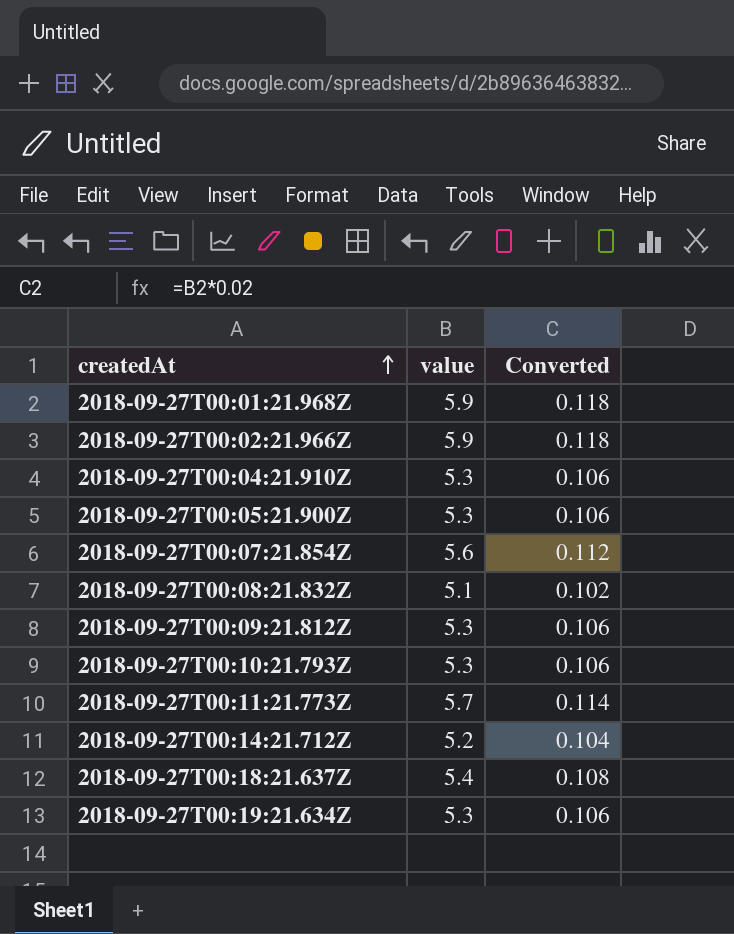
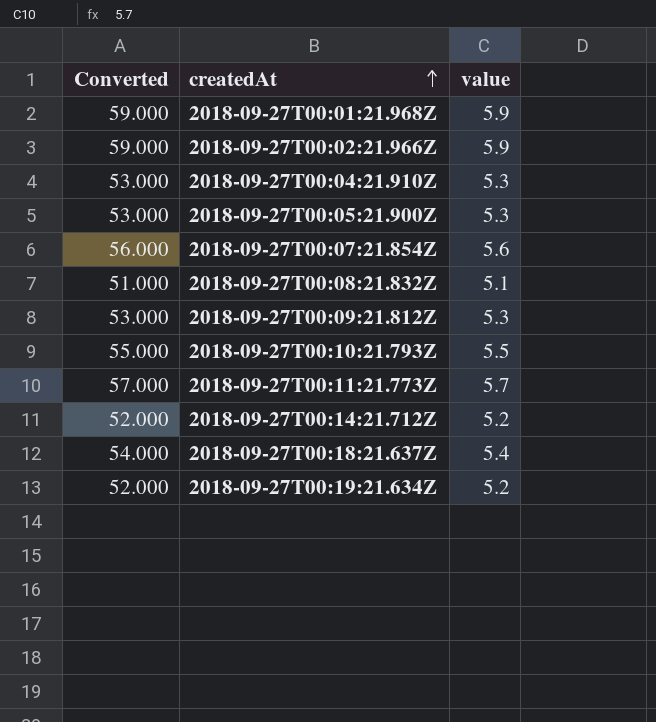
column Converted | formula: [value] * 0.02 -> [value] * 10
column Converted | position: 3 -> 1
2018-09-27T00:10:21.793Z | value: 5.3 -> 5.5
2018-09-27T00:19:21.634Z | value: 5.3 -> 5.2

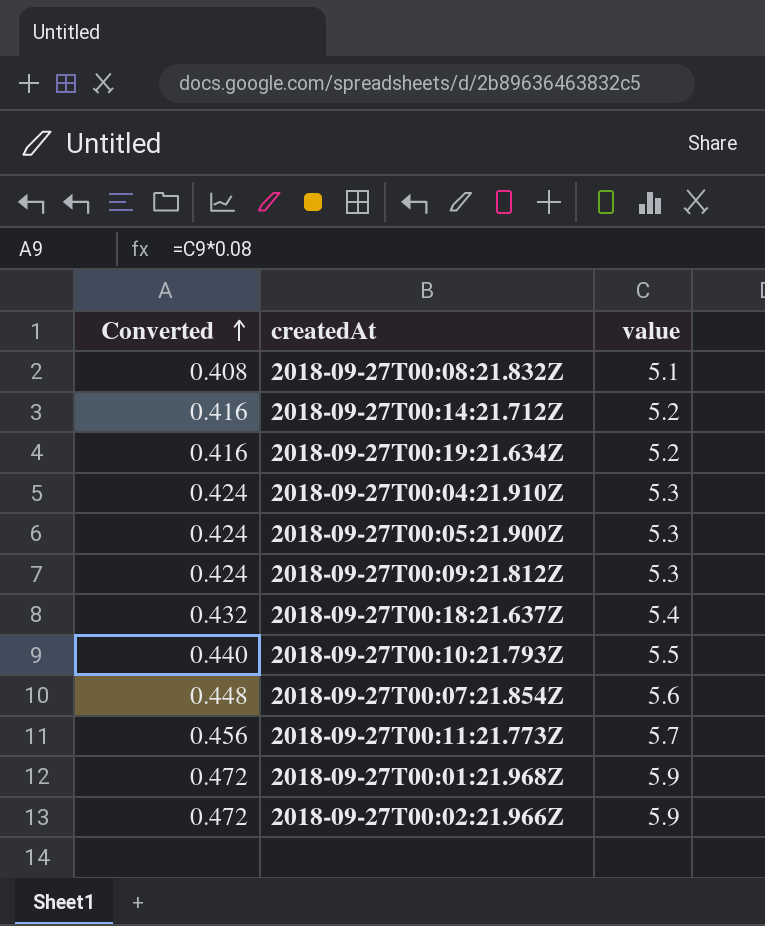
row order: createdAt ascending -> Converted ascending
column Converted | formula: [value] * 10 -> [value] * 0.08

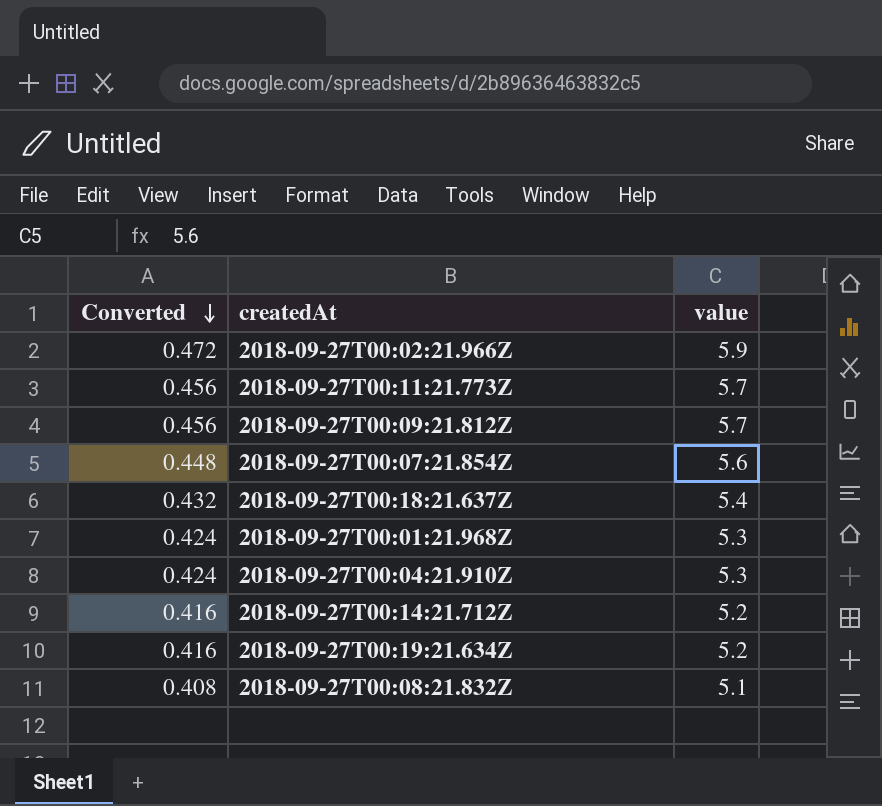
row order: Converted ascending -> Converted descending
row 2018-09-27T00:05:21.900Z: 0.424 | 5.3 -> none
row 2018-09-27T00:10:21.793Z: 0.440 | 5.5 -> none
2018-09-27T00:09:21.812Z | Converted: 0.424 -> 0.456
2018-09-27T00:09:21.812Z | value: 5.3 -> 5.7
2018-09-27T00:01:21.968Z | Converted: 0.472 -> 0.424
2018-09-27T00:01:21.968Z | value: 5.9 -> 5.3

